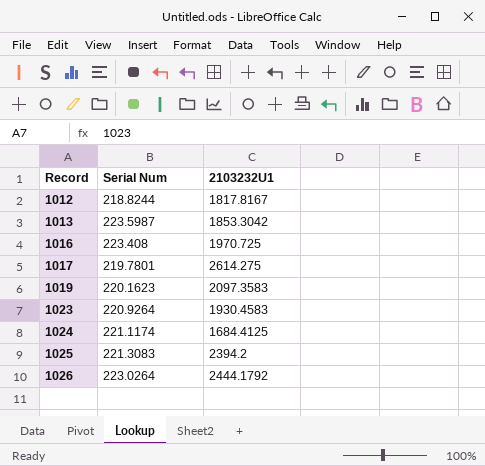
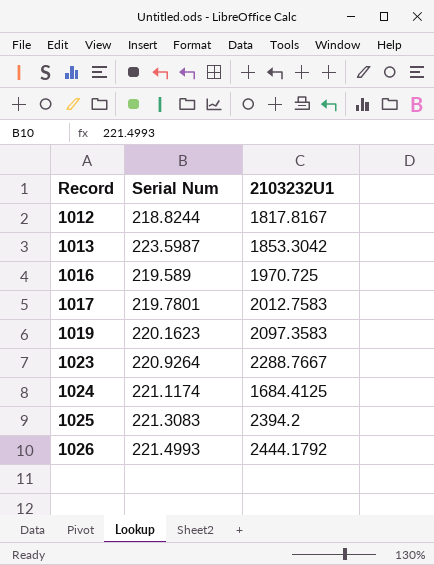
1016 | Serial Num: 223.408 -> 219.589
1017 | 2103232U1: 2614.275 -> 2012.7583
1023 | 2103232U1: 1930.4583 -> 2288.7667
1026 | Serial Num: 223.0264 -> 221.4993

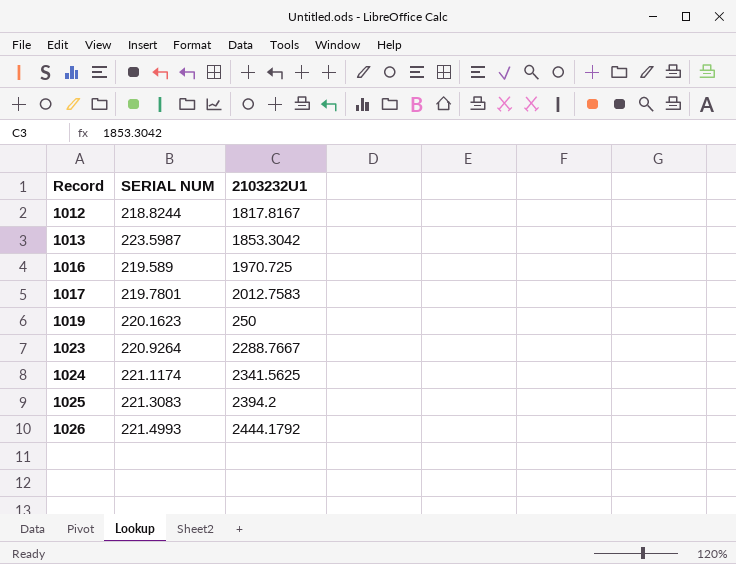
column name: Serial Num -> SERIAL NUM
1019 | 2103232U1: 2097.3583 -> 250
1024 | 2103232U1: 1684.4125 -> 2341.5625

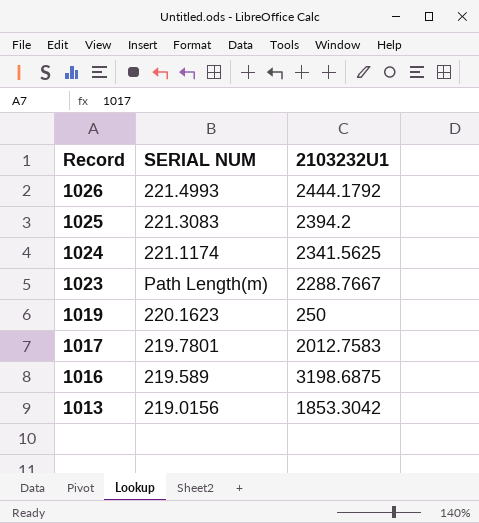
row order: Record ascending -> Record descending
row 1012: 218.8244 | 1817.8167 -> none
1023 | SERIAL NUM: 220.9264 -> Path Length(m)
1016 | 2103232U1: 1970.725 -> 3198.6875
1013 | SERIAL NUM: 223.5987 -> 219.0156

